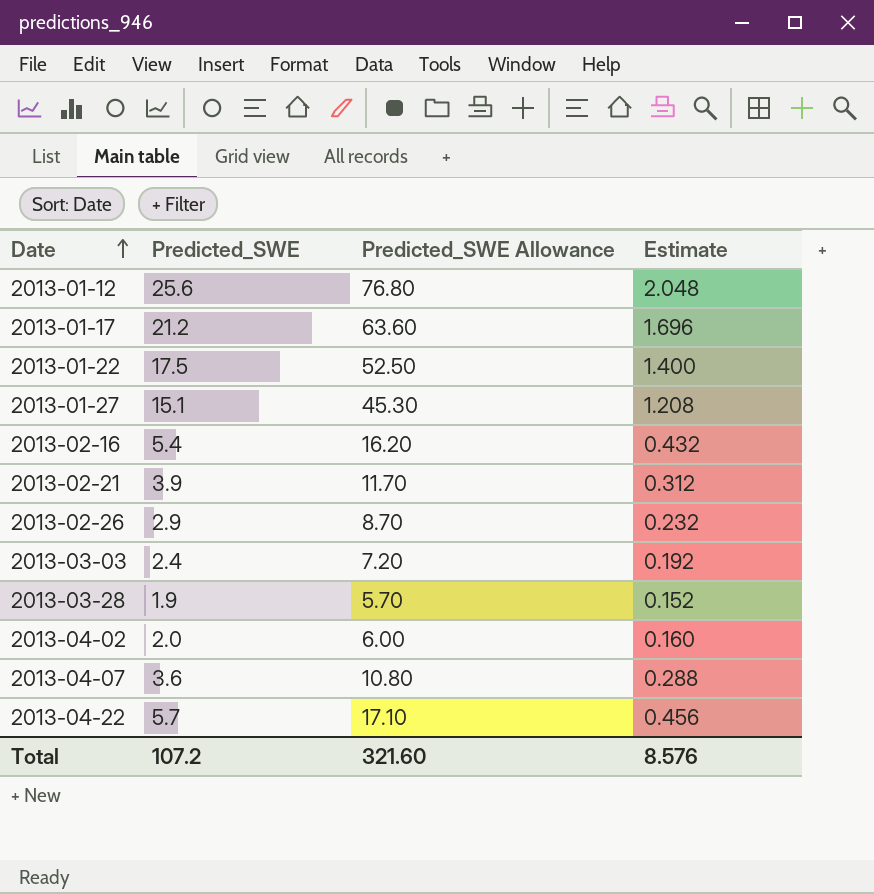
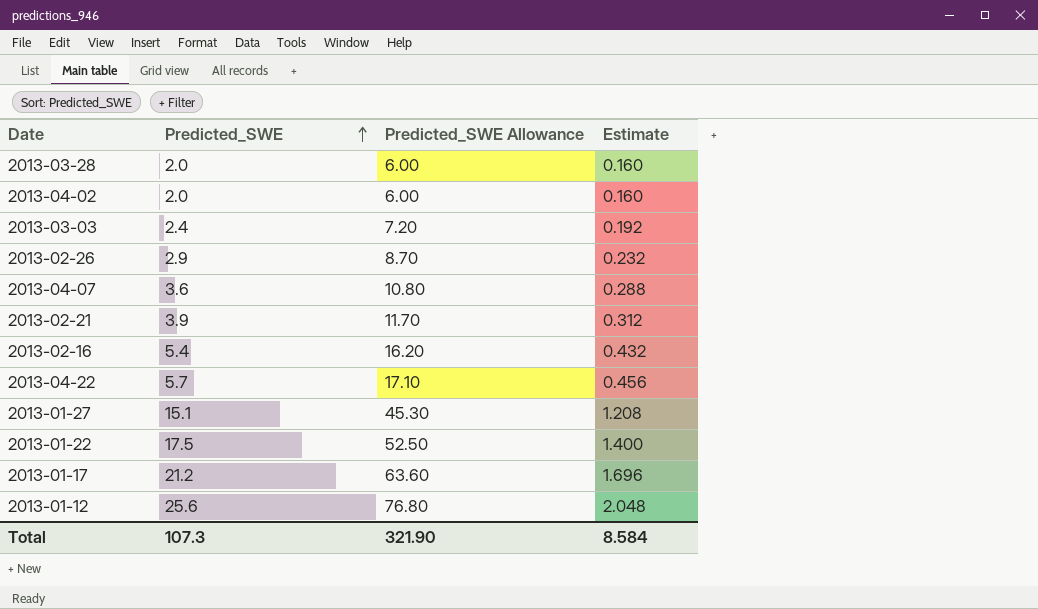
row order: Date ascending -> Predicted_SWE ascending
2013-03-28 | Predicted_SWE: 1.9 -> 2.0
2013-03-28 | Predicted_SWE Allowance: 5.70 -> 6.00
2013-03-28 | Estimate: 0.152 -> 0.160
Total | Predicted_SWE: 107.2 -> 107.3
Total | Predicted_SWE Allowance: 321.60 -> 321.90
Total | Estimate: 8.576 -> 8.584

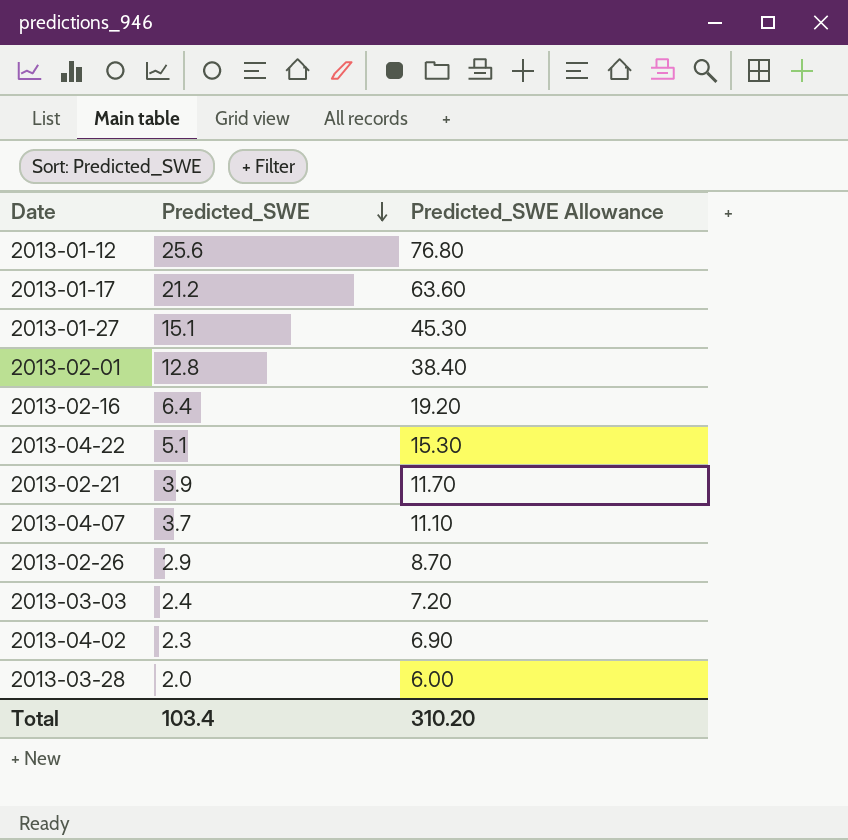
row order: Predicted_SWE ascending -> Predicted_SWE descending
column Estimate | formula: [Predicted_SWE] * 0.08 -> none
row 2013-01-22: 17.5 | 52.50 | 1.400 -> none
row 2013-02-01: none -> 12.8 | 38.40
2013-02-16 | Predicted_SWE: 5.4 -> 6.4
2013-02-16 | Predicted_SWE Allowance: 16.20 -> 19.20
2013-04-22 | Predicted_SWE: 5.7 -> 5.1
2013-04-22 | Predicted_SWE Allowance: 17.10 -> 15.30
2013-04-07 | Predicted_SWE: 3.6 -> 3.7
2013-04-07 | Predicted_SWE Allowance: 10.80 -> 11.10
2013-04-02 | Predicted_SWE: 2.0 -> 2.3
2013-04-02 | Predicted_SWE Allowance: 6.00 -> 6.90
Total | Predicted_SWE: 107.3 -> 103.4
Total | Predicted_SWE Allowance: 321.90 -> 310.20

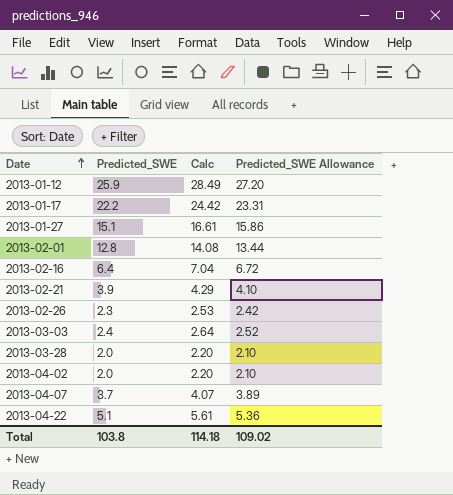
row order: Predicted_SWE descending -> Date ascending
column Calc | formula: none -> [Predicted_SWE] * 1.1
column Predicted_SWE Allowance | formula: [Predicted_SWE] * 3 -> [Predicted_SWE] * 1.05
2013-01-12 | Predicted_SWE: 25.6 -> 25.9
2013-01-17 | Predicted_SWE: 21.2 -> 22.2
2013-02-26 | Predicted_SWE: 2.9 -> 2.3
2013-04-02 | Predicted_SWE: 2.3 -> 2.0
Total | Predicted_SWE: 103.4 -> 103.8
Total | Predicted_SWE Allowance: 310.20 -> 109.02

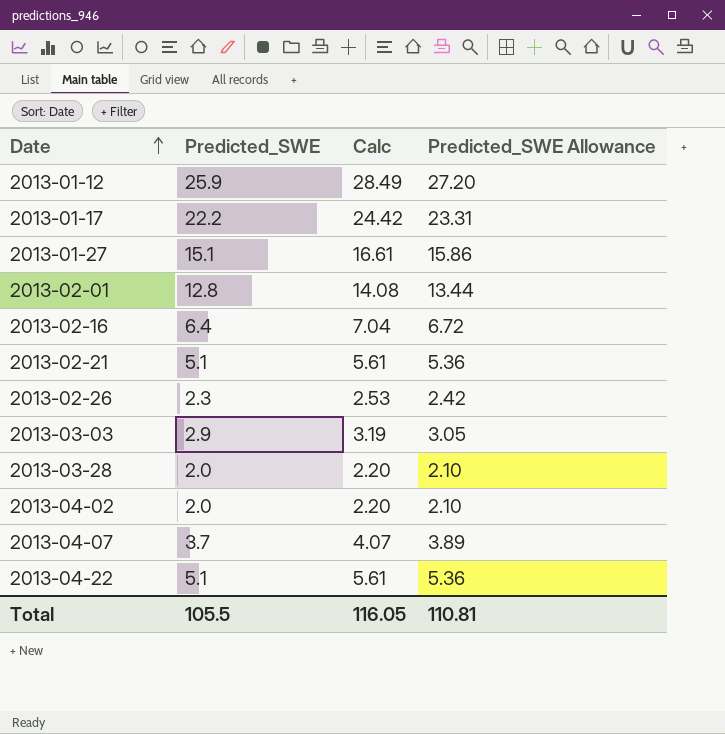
2013-02-21 | Predicted_SWE: 3.9 -> 5.1
2013-02-21 | Calc: 4.29 -> 5.61
2013-02-21 | Predicted_SWE Allowance: 4.10 -> 5.36
2013-03-03 | Predicted_SWE: 2.4 -> 2.9
2013-03-03 | Calc: 2.64 -> 3.19
2013-03-03 | Predicted_SWE Allowance: 2.52 -> 3.05
Total | Predicted_SWE: 103.8 -> 105.5
Total | Calc: 114.18 -> 116.05
Total | Predicted_SWE Allowance: 109.02 -> 110.81

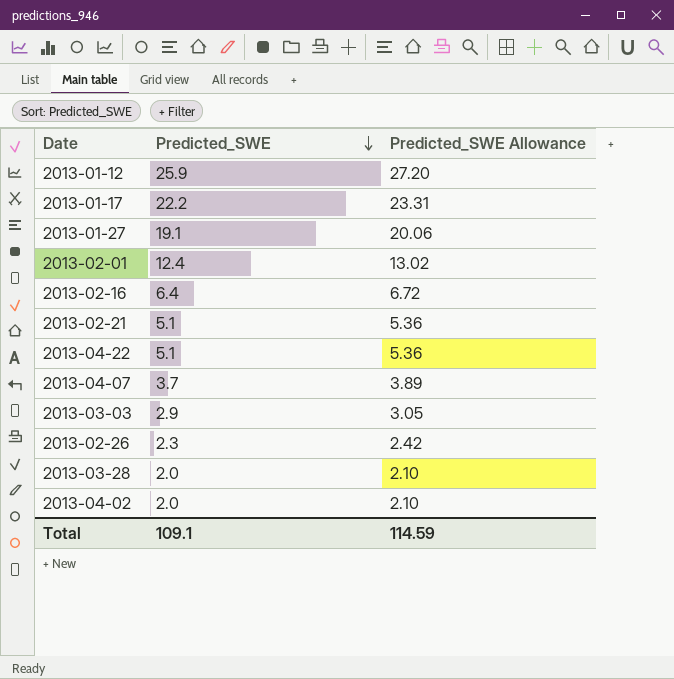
row order: Date ascending -> Predicted_SWE descending
column Calc | formula: [Predicted_SWE] * 1.1 -> none
2013-01-27 | Predicted_SWE: 15.1 -> 19.1
2013-01-27 | Predicted_SWE Allowance: 15.86 -> 20.06
2013-02-01 | Predicted_SWE: 12.8 -> 12.4
2013-02-01 | Predicted_SWE Allowance: 13.44 -> 13.02
Total | Predicted_SWE: 105.5 -> 109.1
Total | Predicted_SWE Allowance: 110.81 -> 114.59

